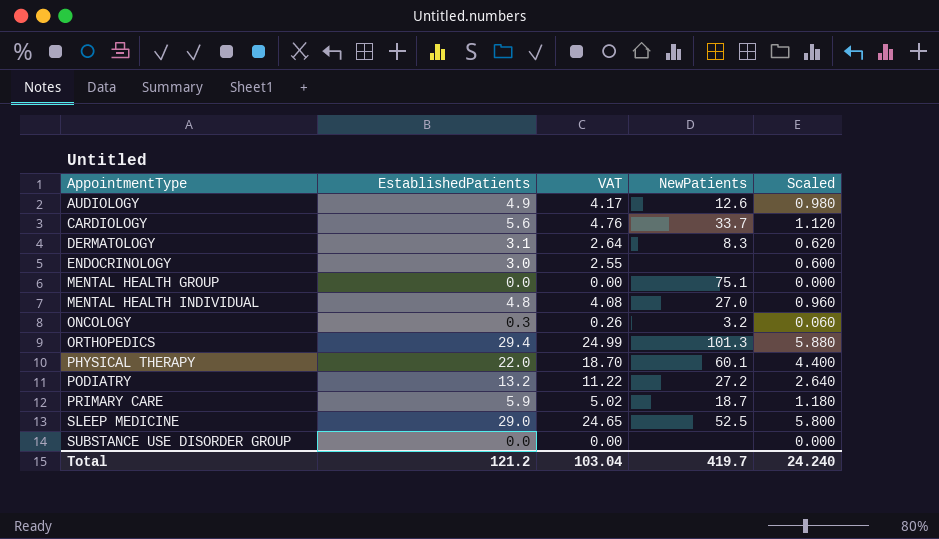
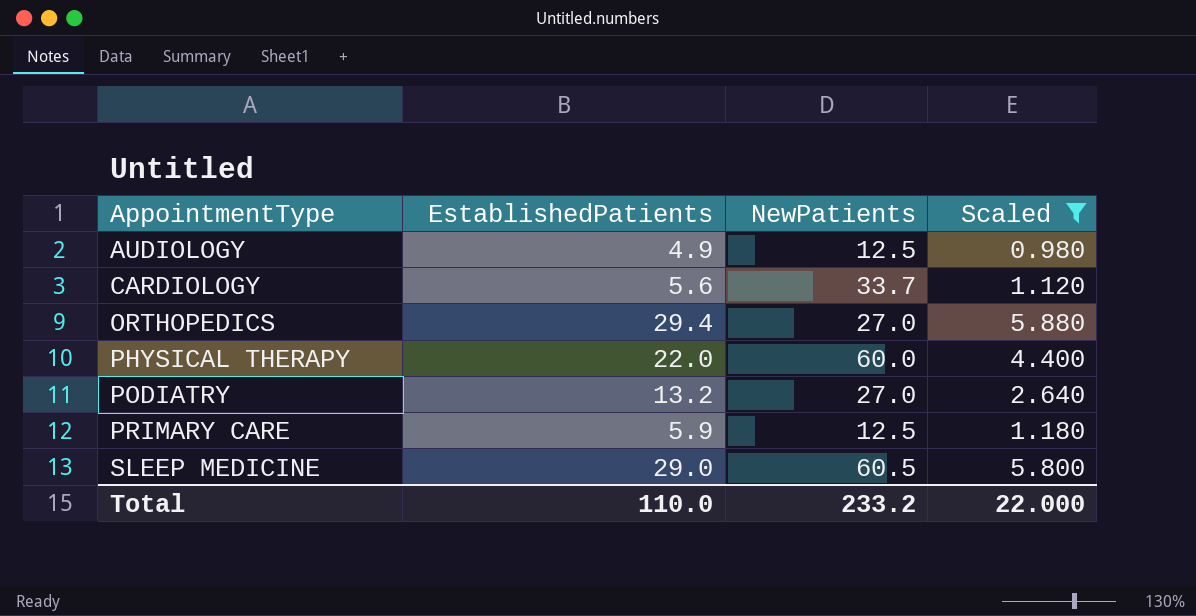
filter: none -> Scaled >= 0.980
column VAT | formula: [EstablishedPatients] * 0.85 -> none
AUDIOLOGY | NewPatients: 12.6 -> 12.5
ORTHOPEDICS | NewPatients: 101.3 -> 27.0
PHYSICAL THERAPY | NewPatients: 60.1 -> 60.0
PODIATRY | NewPatients: 27.2 -> 27.0
PRIMARY CARE | NewPatients: 18.7 -> 12.5
SLEEP MEDICINE | NewPatients: 52.5 -> 60.5
Total | EstablishedPatients: 121.2 -> 110.0
Total | NewPatients: 419.7 -> 233.2
Total | Scaled: 24.240 -> 22.000

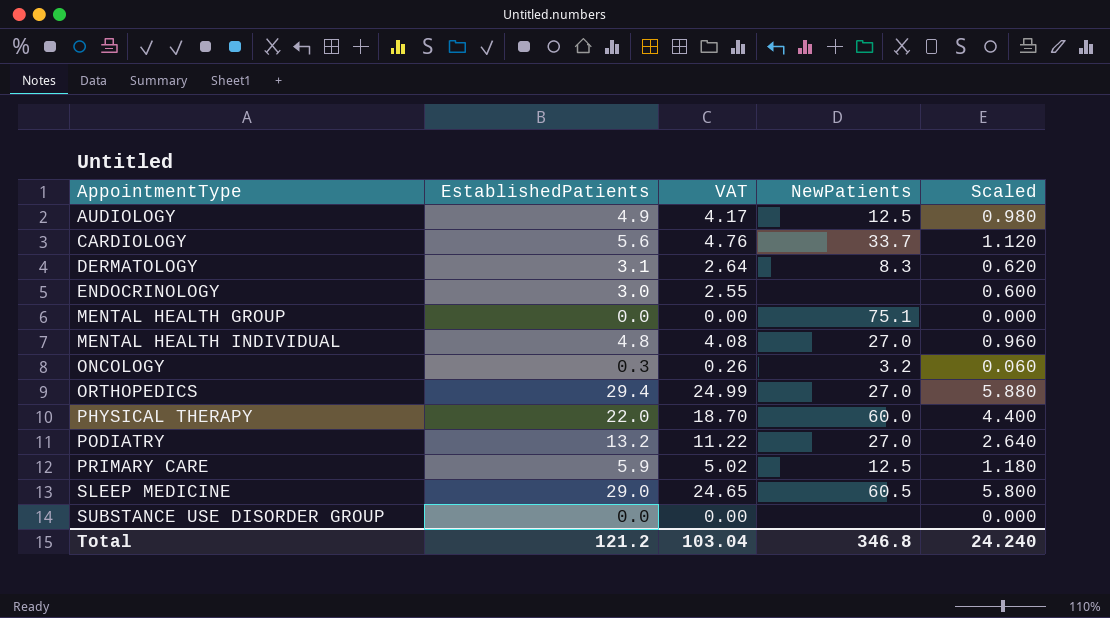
filter: Scaled >= 0.980 -> none
column VAT | formula: none -> [EstablishedPatients] * 0.85
Total | EstablishedPatients: 110.0 -> 121.2
Total | NewPatients: 233.2 -> 346.8
Total | Scaled: 22.000 -> 24.240

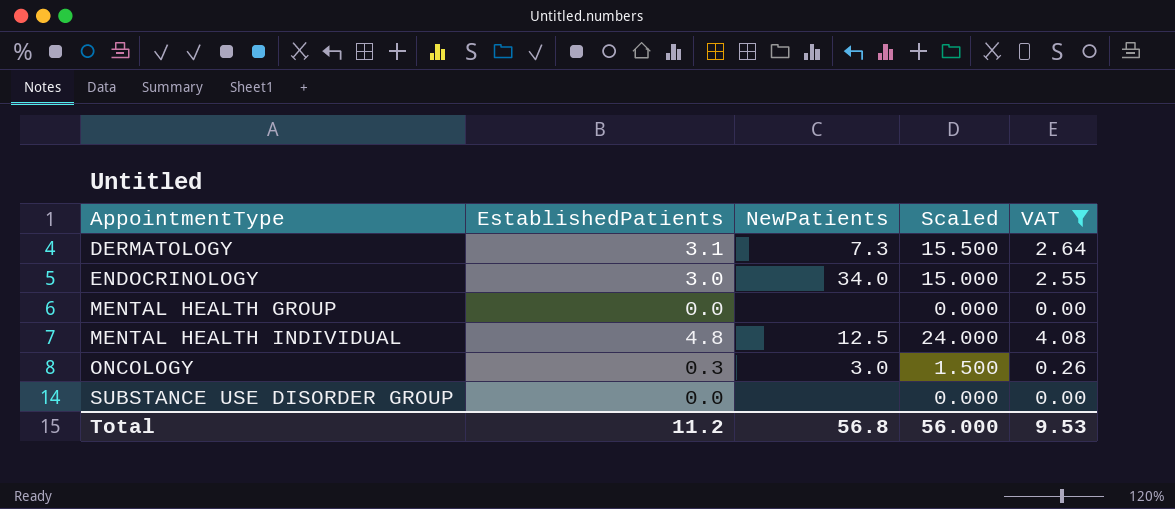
filter: none -> VAT <= 4.08
column Scaled | formula: [EstablishedPatients] * 0.2 -> [EstablishedPatients] * 5
column VAT | position: 3 -> 5
DERMATOLOGY | NewPatients: 8.3 -> 7.3
ENDOCRINOLOGY | NewPatients: none -> 34.0
MENTAL HEALTH GROUP | NewPatients: 75.1 -> none
MENTAL HEALTH INDIVIDUAL | NewPatients: 27.0 -> 12.5
ONCOLOGY | NewPatients: 3.2 -> 3.0
Total | EstablishedPatients: 121.2 -> 11.2
Total | NewPatients: 346.8 -> 56.8
Total | Scaled: 24.240 -> 56.000
Total | VAT: 103.04 -> 9.53

